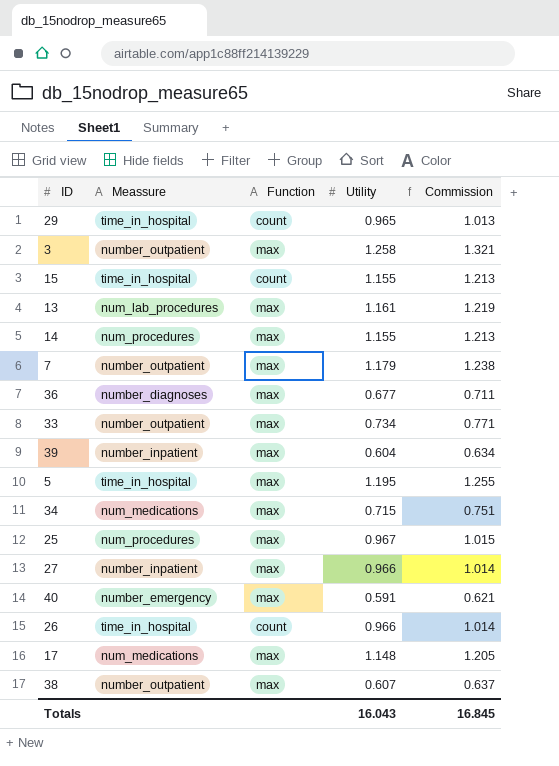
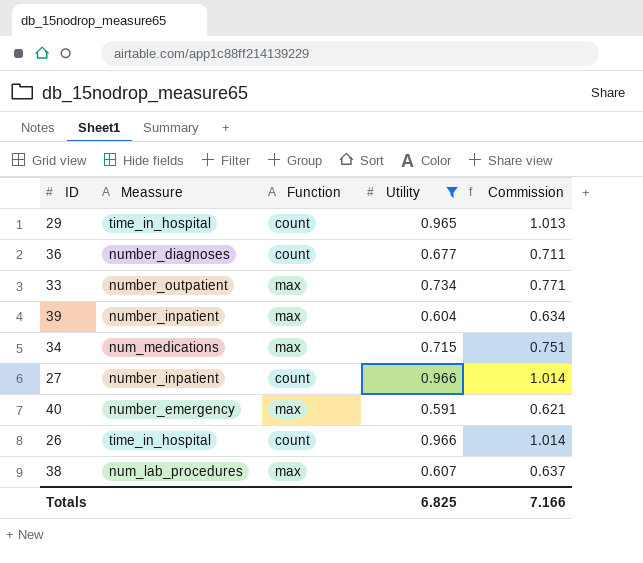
filter: none -> Utility <= 0.966
36 | Function: max -> count
27 | Function: max -> count
38 | Meassure: number_outpatient -> num_lab_procedures
Totals | Utility: 16.043 -> 6.825
Totals | Commission: 16.845 -> 7.166

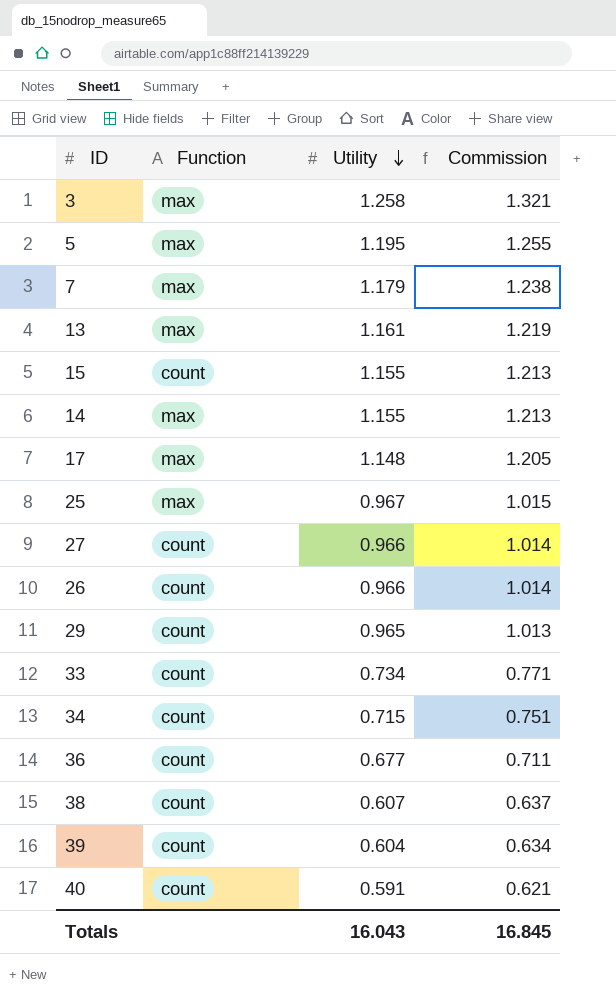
filter: Utility <= 0.966 -> none
row order: none -> Utility descending
column Meassure | position: 2 -> none
33 | Function: max -> count
34 | Function: max -> count
38 | Function: max -> count
39 | Function: max -> count
40 | Function: max -> count
Totals | Utility: 6.825 -> 16.043
Totals | Commission: 7.166 -> 16.845

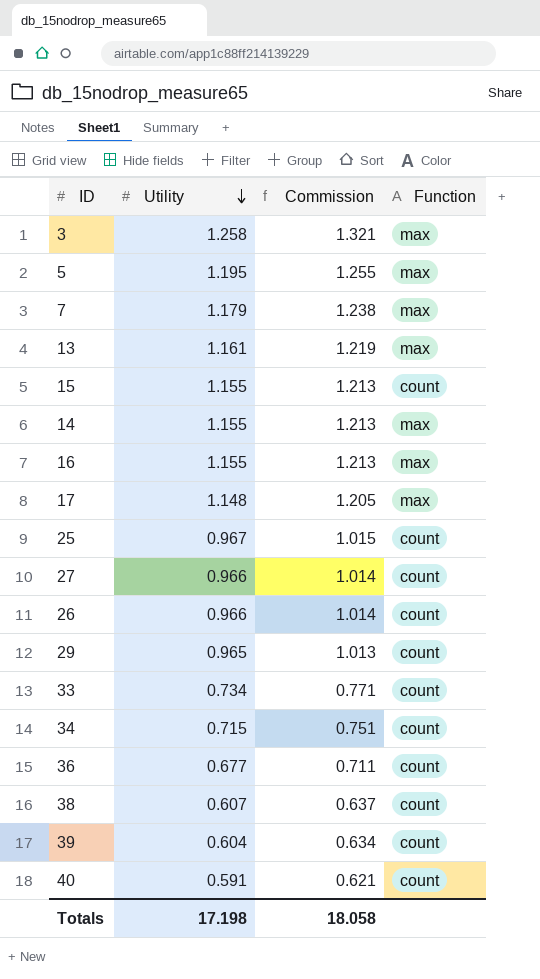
column Function | position: 2 -> 4
row 16: none -> 1.155 | 1.213 | max
25 | Function: max -> count
Totals | Utility: 16.043 -> 17.198
Totals | Commission: 16.845 -> 18.058

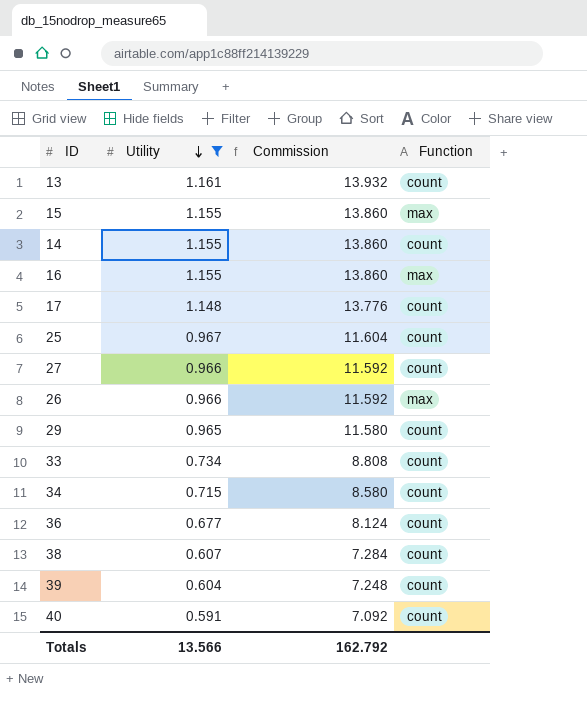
filter: none -> Utility <= 1.161
column Commission | formula: [Utility] * 1.05 -> [Utility] * 12
13 | Function: max -> count
15 | Function: count -> max
14 | Function: max -> count
17 | Function: max -> count
26 | Function: count -> max
Totals | Utility: 17.198 -> 13.566
Totals | Commission: 18.058 -> 162.792

